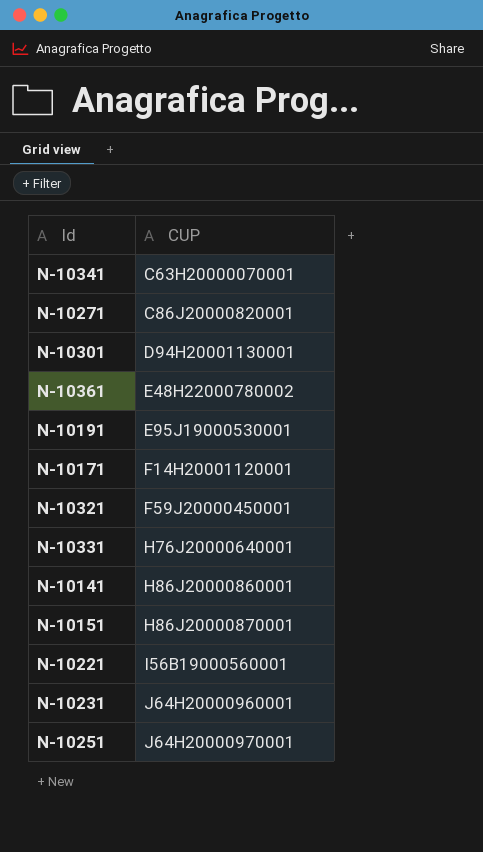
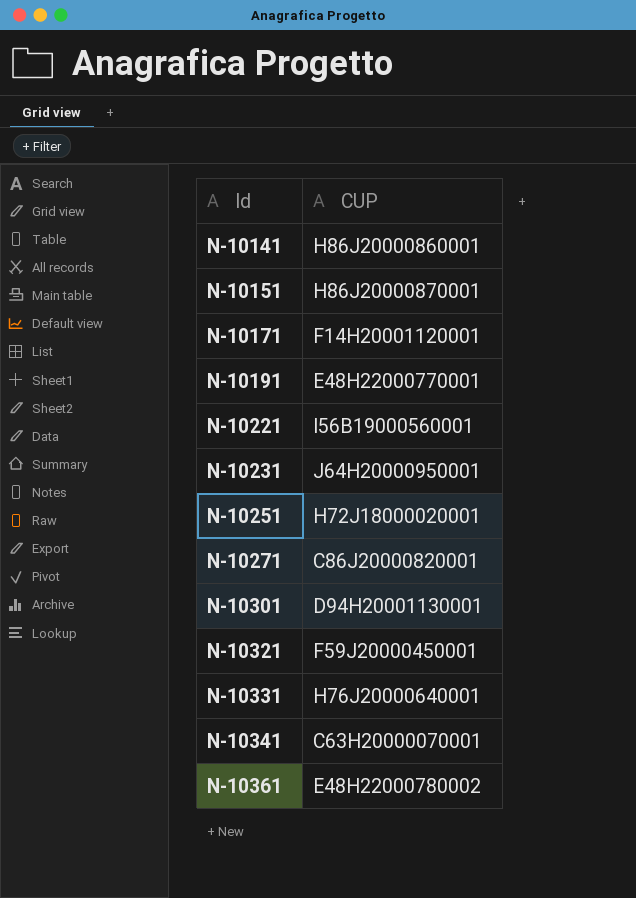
row order: CUP ascending -> Id ascending
N-10191 | CUP: E95J19000530001 -> E48H22000770001
N-10231 | CUP: J64H20000960001 -> J64H20000950001
N-10251 | CUP: J64H20000970001 -> H72J18000020001

